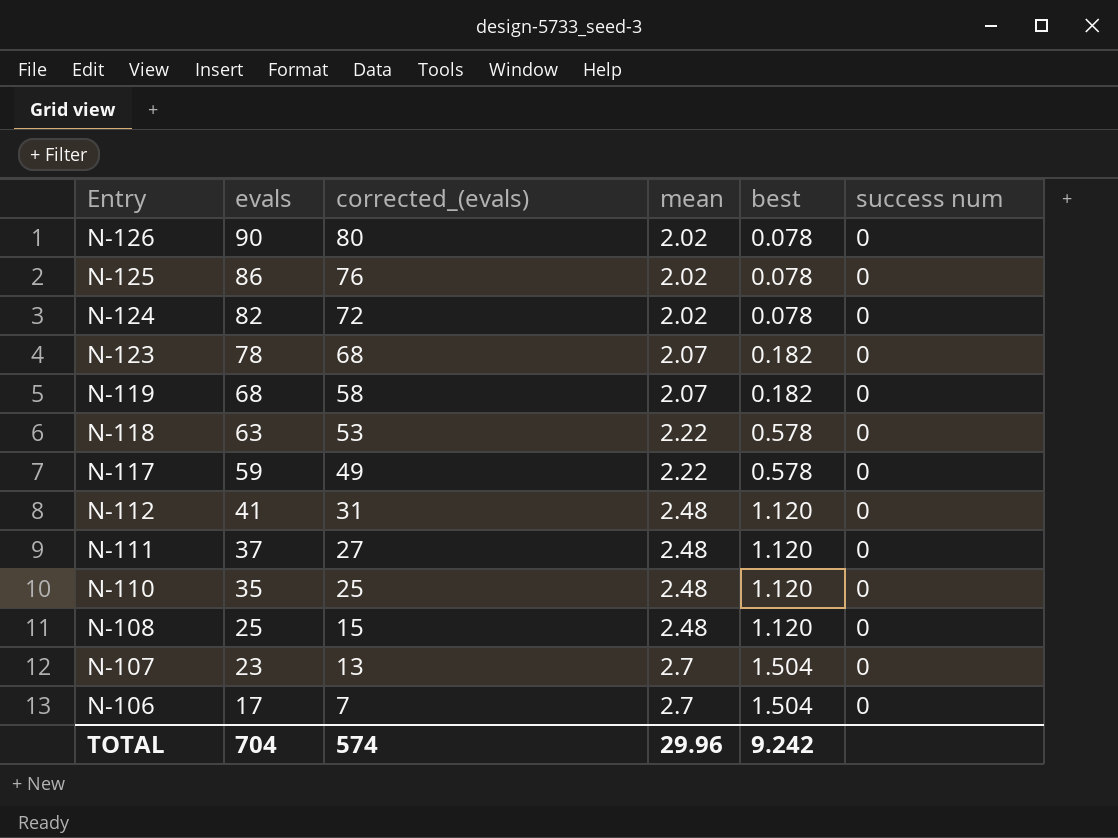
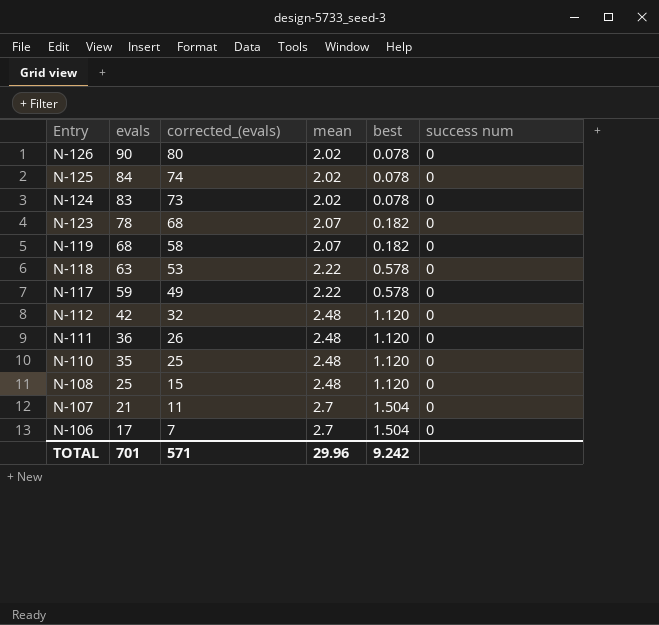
N-125 | evals: 86 -> 84
N-125 | corrected_(evals): 76 -> 74
N-124 | evals: 82 -> 83
N-124 | corrected_(evals): 72 -> 73
N-112 | evals: 41 -> 42
N-112 | corrected_(evals): 31 -> 32
N-111 | evals: 37 -> 36
N-111 | corrected_(evals): 27 -> 26
N-107 | evals: 23 -> 21
N-107 | corrected_(evals): 13 -> 11
TOTAL | evals: 704 -> 701
TOTAL | corrected_(evals): 574 -> 571

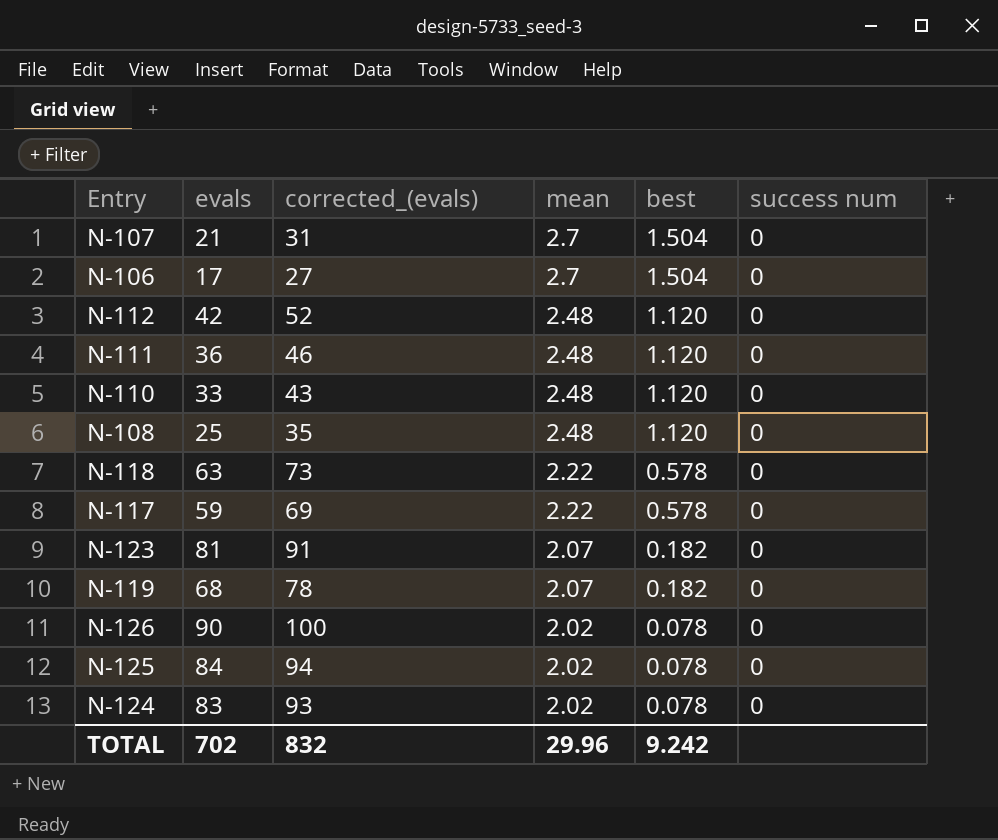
row order: Entry descending -> mean descending
column corrected_(evals) | formula: [evals] - 10 -> [evals] + 10
N-110 | evals: 35 -> 33
N-123 | evals: 78 -> 81
TOTAL | evals: 701 -> 702
TOTAL | corrected_(evals): 571 -> 832

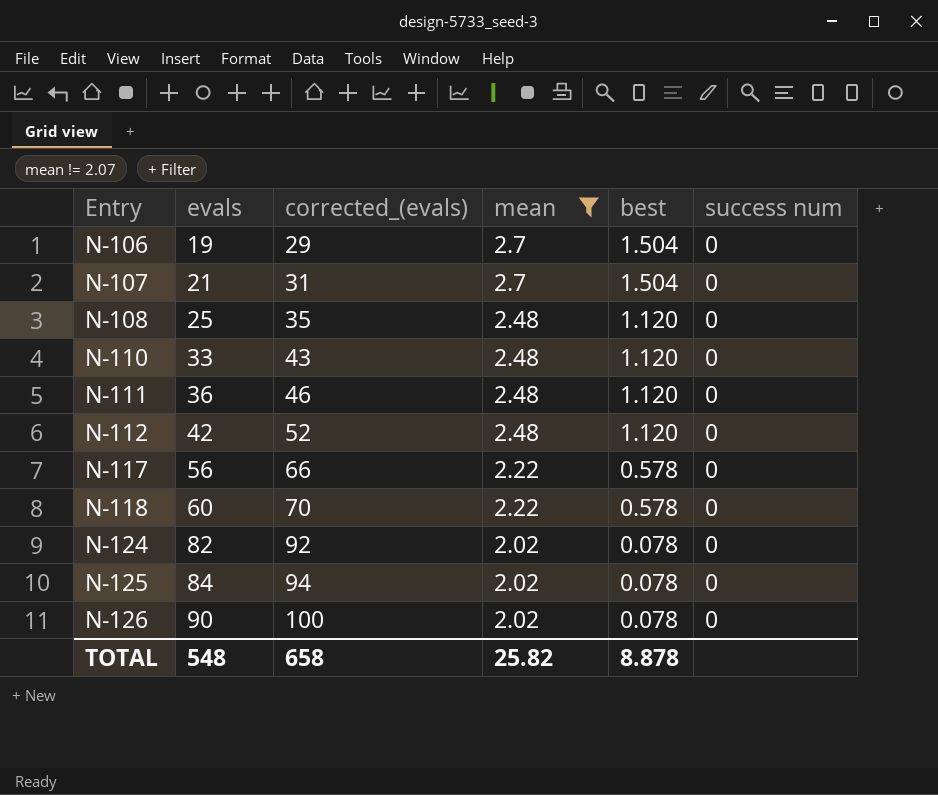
filter: none -> mean != 2.07
row order: mean descending -> Entry ascending
N-106 | evals: 17 -> 19
N-106 | corrected_(evals): 27 -> 29
N-117 | evals: 59 -> 56
N-117 | corrected_(evals): 69 -> 66
N-118 | evals: 63 -> 60
N-118 | corrected_(evals): 73 -> 70
N-124 | evals: 83 -> 82
N-124 | corrected_(evals): 93 -> 92
TOTAL | evals: 702 -> 548
TOTAL | corrected_(evals): 832 -> 658
TOTAL | mean: 29.96 -> 25.82
TOTAL | best: 9.242 -> 8.878

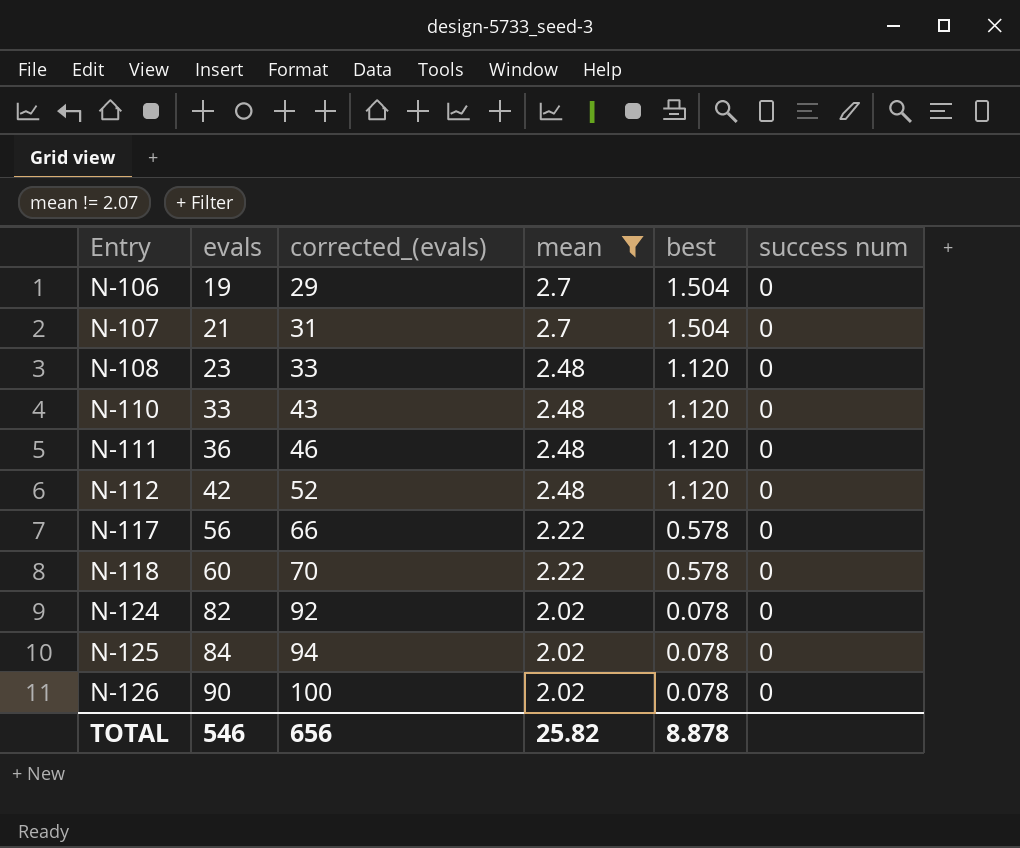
N-108 | evals: 25 -> 23
N-108 | corrected_(evals): 35 -> 33
TOTAL | evals: 548 -> 546
TOTAL | corrected_(evals): 658 -> 656

